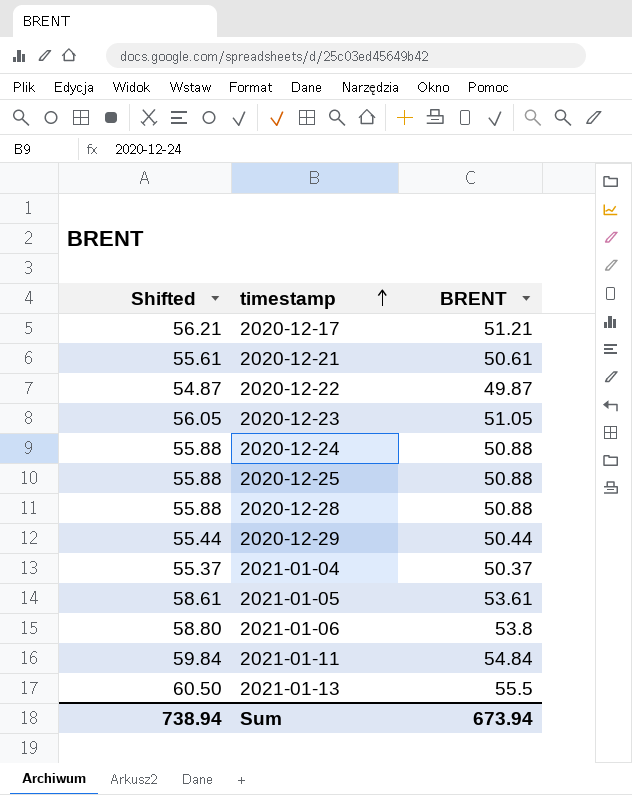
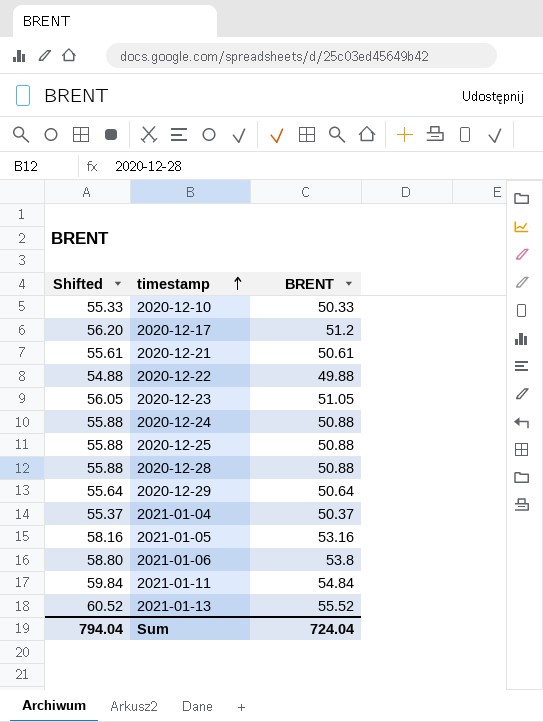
row 2020-12-10: none -> 55.33 | 50.33
2020-12-17 | Shifted: 56.21 -> 56.20
2020-12-17 | BRENT: 51.21 -> 51.2
2020-12-22 | Shifted: 54.87 -> 54.88
2020-12-22 | BRENT: 49.87 -> 49.88
2020-12-29 | Shifted: 55.44 -> 55.64
2020-12-29 | BRENT: 50.44 -> 50.64
2021-01-05 | Shifted: 58.61 -> 58.16
2021-01-05 | BRENT: 53.61 -> 53.16
2021-01-13 | Shifted: 60.50 -> 60.52
2021-01-13 | BRENT: 55.5 -> 55.52
Sum | Shifted: 738.94 -> 794.04
Sum | BRENT: 673.94 -> 724.04

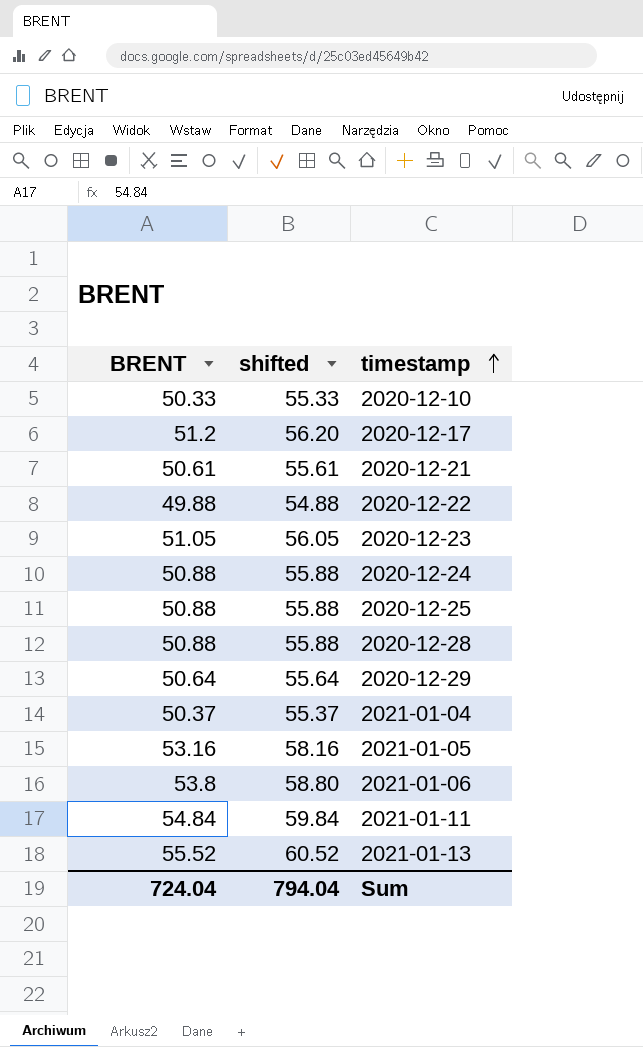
column BRENT | position: 3 -> 1
column name: Shifted -> shifted

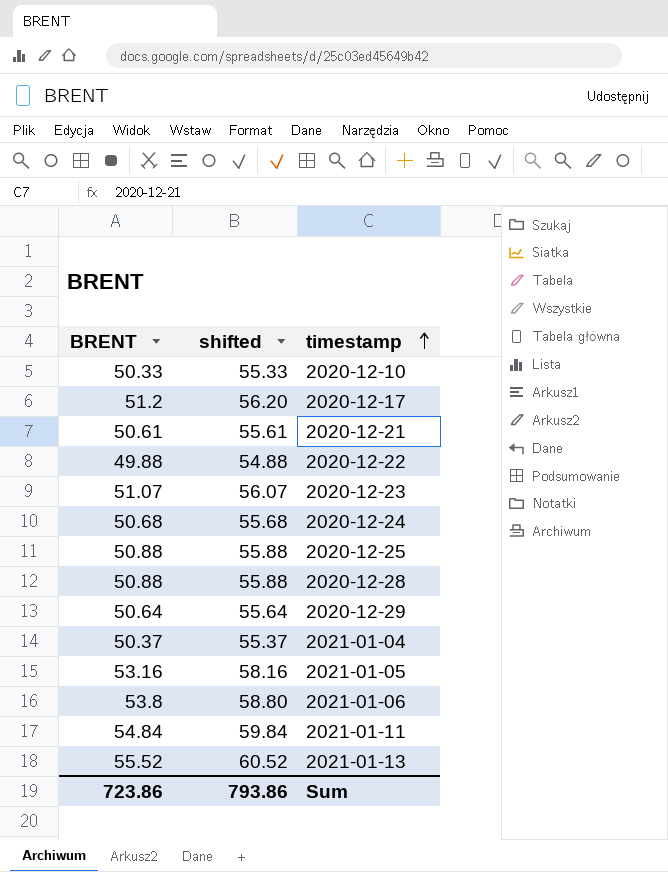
2020-12-23 | BRENT: 51.05 -> 51.07
2020-12-23 | shifted: 56.05 -> 56.07
2020-12-24 | BRENT: 50.88 -> 50.68
2020-12-24 | shifted: 55.88 -> 55.68
Sum | BRENT: 724.04 -> 723.86
Sum | shifted: 794.04 -> 793.86

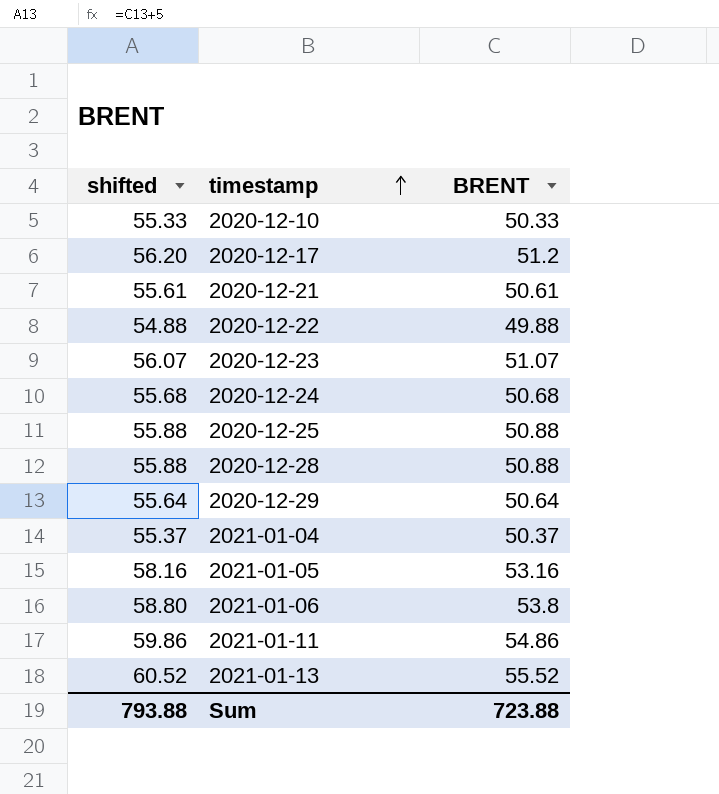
column BRENT | position: 1 -> 3
2021-01-11 | shifted: 59.84 -> 59.86
2021-01-11 | BRENT: 54.84 -> 54.86
Sum | shifted: 793.86 -> 793.88
Sum | BRENT: 723.86 -> 723.88

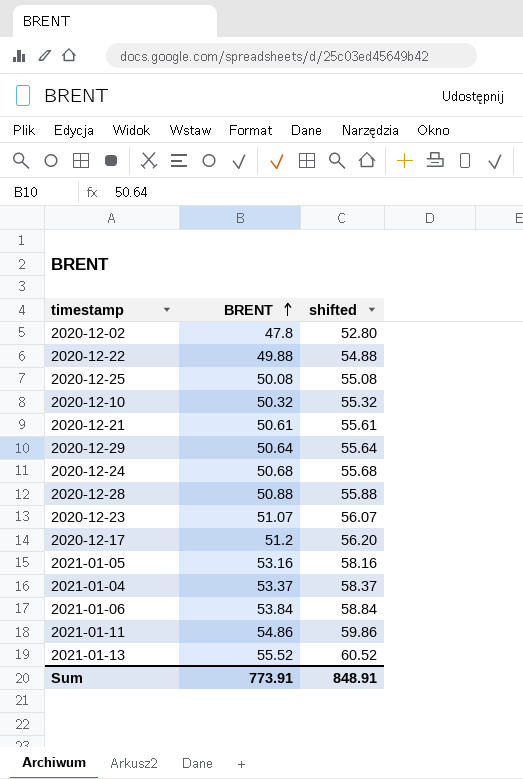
row order: timestamp ascending -> BRENT ascending
column shifted | position: 1 -> 3
row 2020-12-02: none -> 47.8 | 52.80
2020-12-25 | BRENT: 50.88 -> 50.08
2020-12-25 | shifted: 55.88 -> 55.08
2020-12-10 | BRENT: 50.33 -> 50.32
2020-12-10 | shifted: 55.33 -> 55.32
2021-01-04 | BRENT: 50.37 -> 53.37
2021-01-04 | shifted: 55.37 -> 58.37
2021-01-06 | BRENT: 53.8 -> 53.84
2021-01-06 | shifted: 58.80 -> 58.84
Sum | BRENT: 723.88 -> 773.91
Sum | shifted: 793.88 -> 848.91

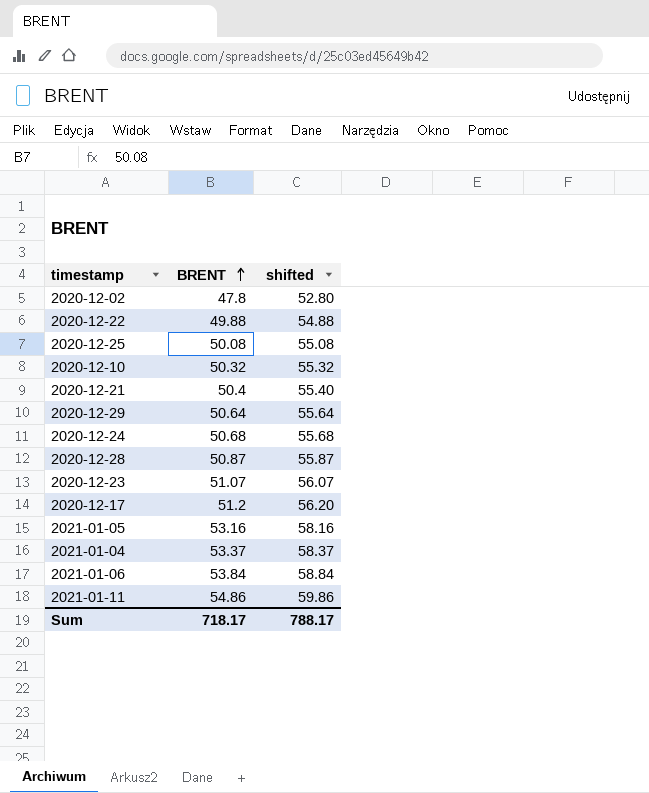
row 2021-01-13: 55.52 | 60.52 -> none
2020-12-21 | BRENT: 50.61 -> 50.4
2020-12-21 | shifted: 55.61 -> 55.40
2020-12-28 | BRENT: 50.88 -> 50.87
2020-12-28 | shifted: 55.88 -> 55.87
Sum | BRENT: 773.91 -> 718.17
Sum | shifted: 848.91 -> 788.17

